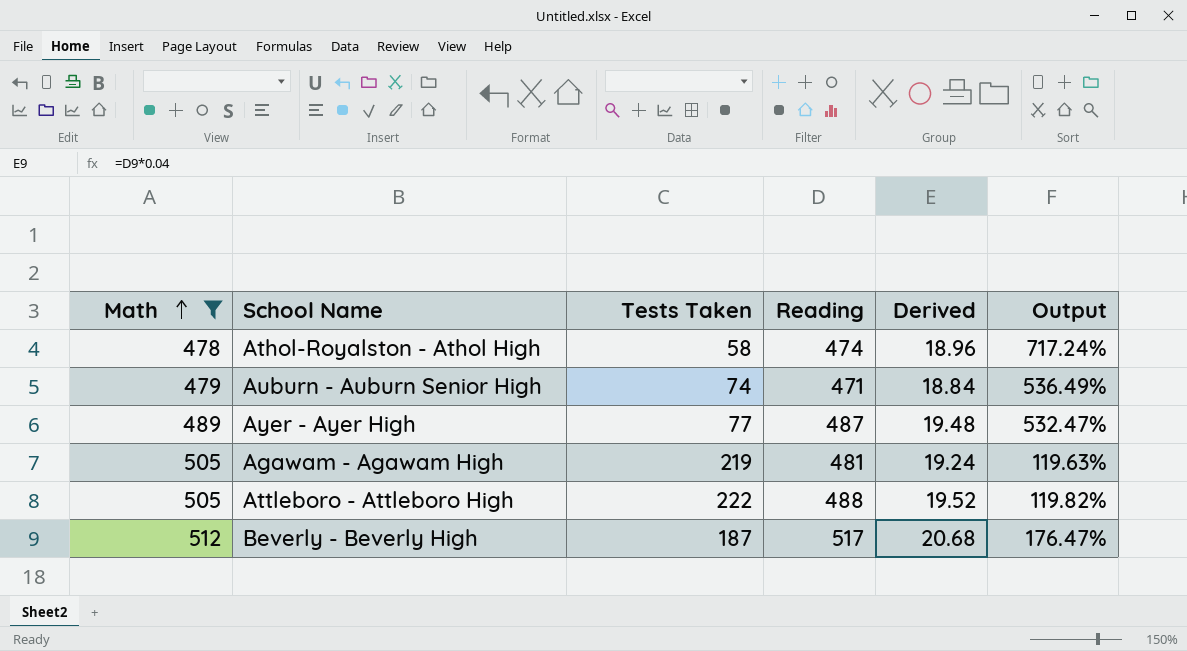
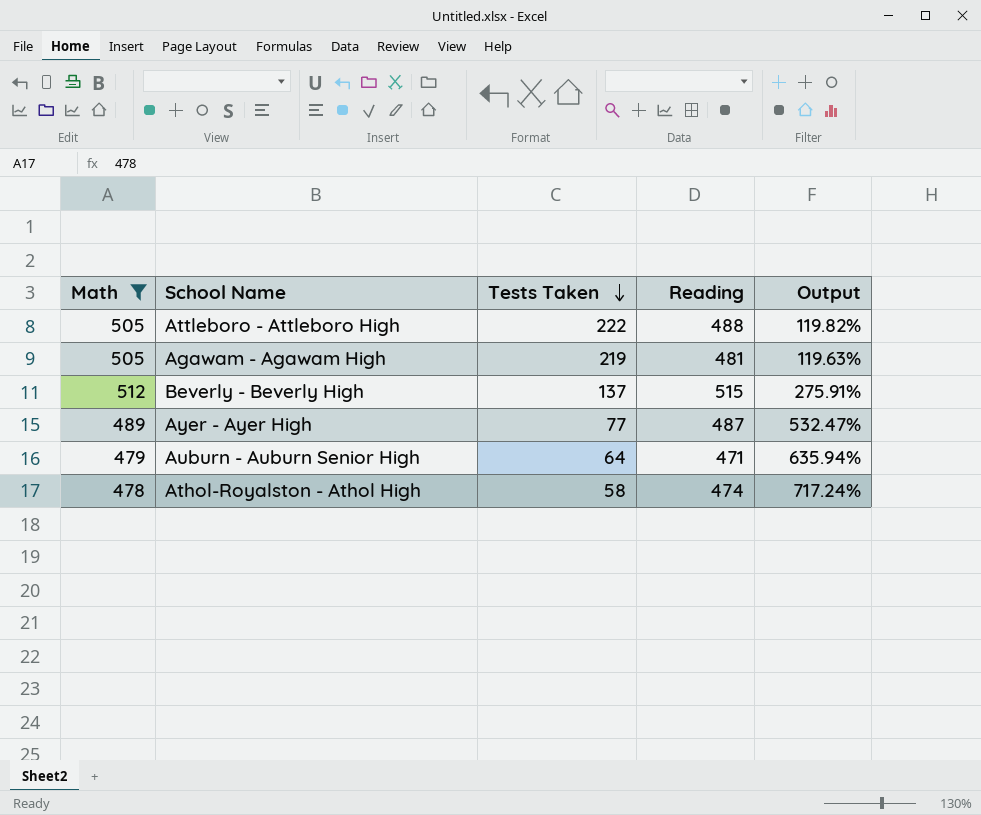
row order: Math ascending -> Tests Taken descending
column Derived | formula: [Reading] * 0.04 -> none
Beverly - Beverly High | Tests Taken: 187 -> 137
Beverly - Beverly High | Reading: 517 -> 515
Beverly - Beverly High | Output: 176.47% -> 275.91%
Auburn - Auburn Senior High | Tests Taken: 74 -> 64
Auburn - Auburn Senior High | Output: 536.49% -> 635.94%

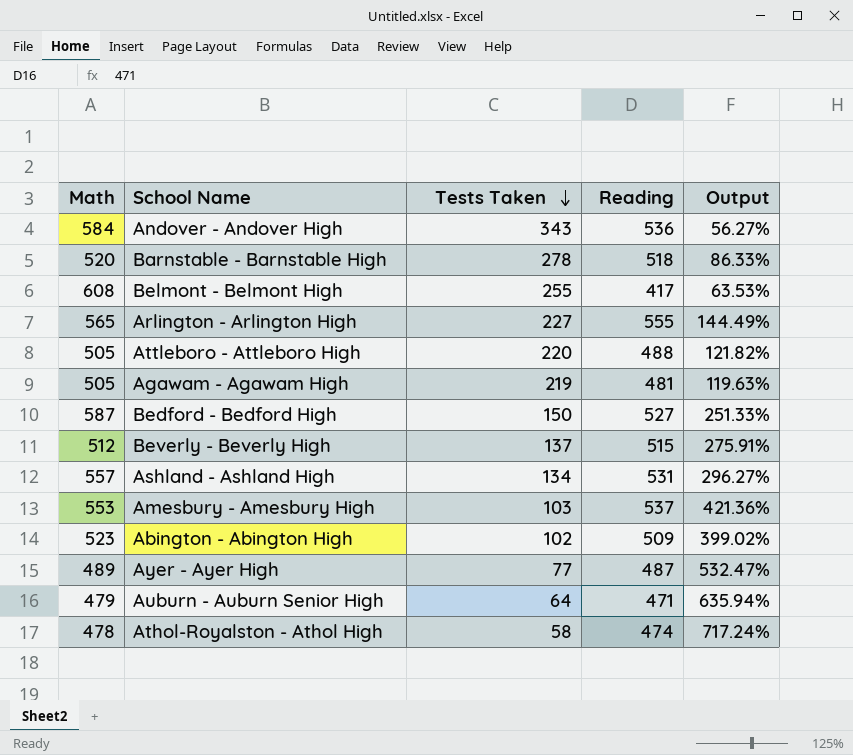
filter: Math <= 512 -> none
Attleboro - Attleboro High | Tests Taken: 222 -> 220
Attleboro - Attleboro High | Output: 119.82% -> 121.82%

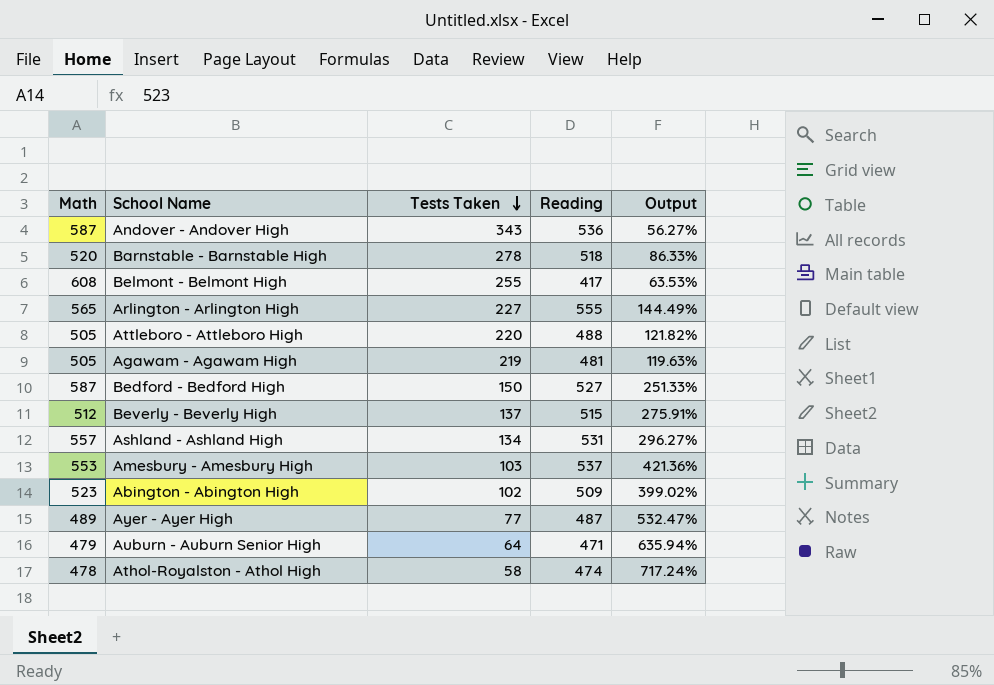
Andover - Andover High | Math: 584 -> 587

